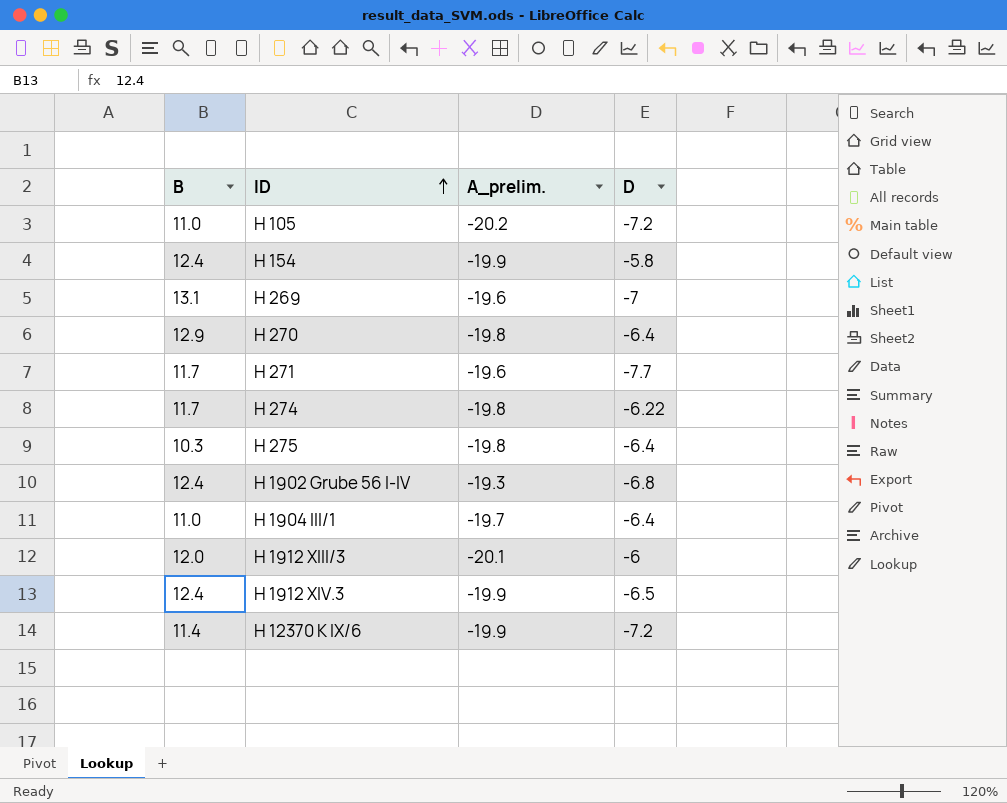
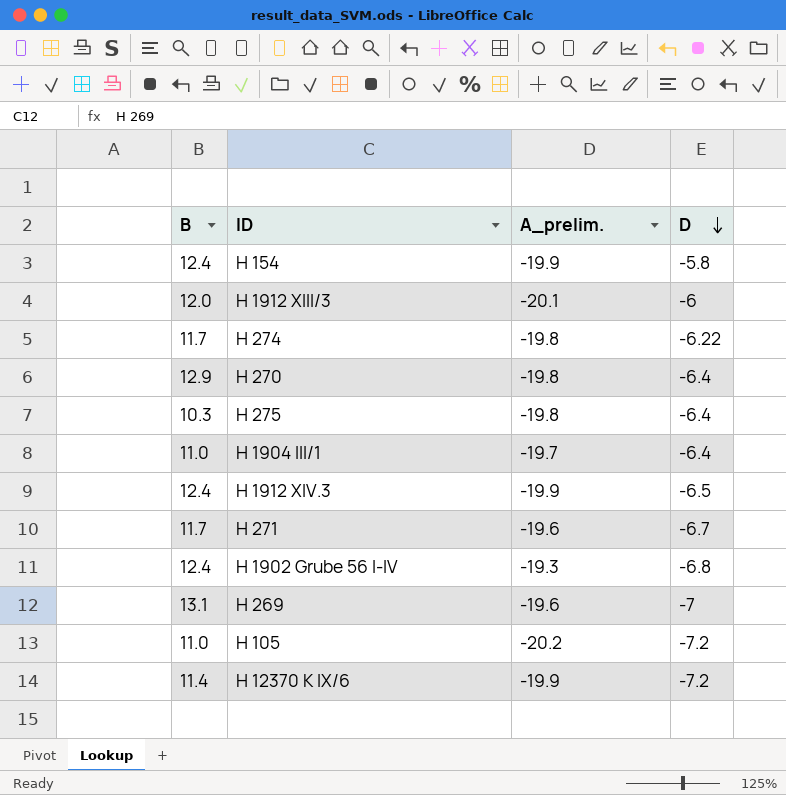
row order: ID ascending -> D descending
H 271 | D: -7.7 -> -6.7

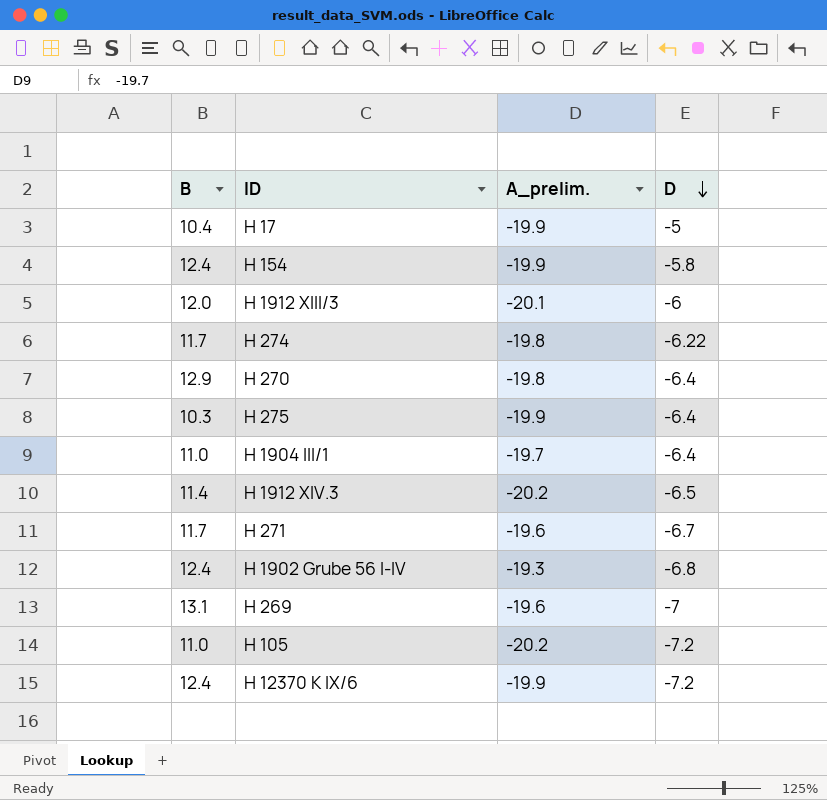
row H 17: none -> 10.4 | -19.9 | -5
H 275 | A_prelim.: -19.8 -> -19.9
H 1912 XIV.3 | B: 12.4 -> 11.4
H 1912 XIV.3 | A_prelim.: -19.9 -> -20.2
H 12370 K IX/6 | B: 11.4 -> 12.4

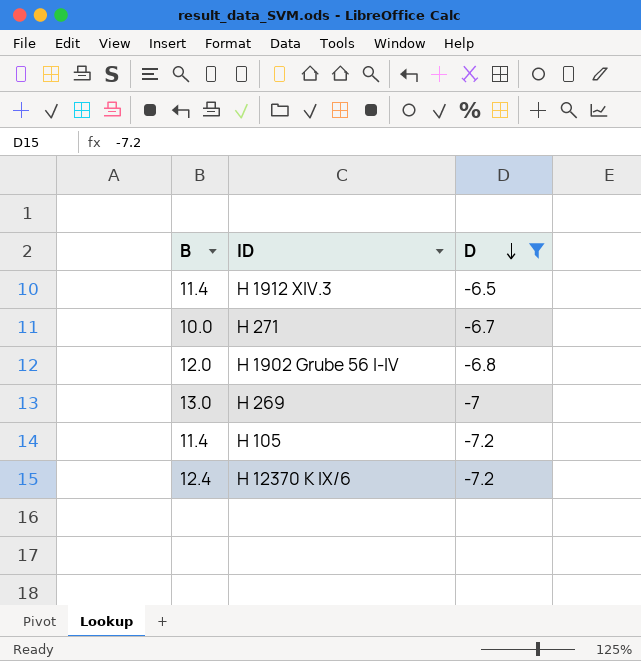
filter: none -> D <= -6.5
column A_prelim. | position: 3 -> none
H 271 | B: 11.7 -> 10.0
H 1902 Grube 56 I-IV | B: 12.4 -> 12.0
H 269 | B: 13.1 -> 13.0
H 105 | B: 11.0 -> 11.4

